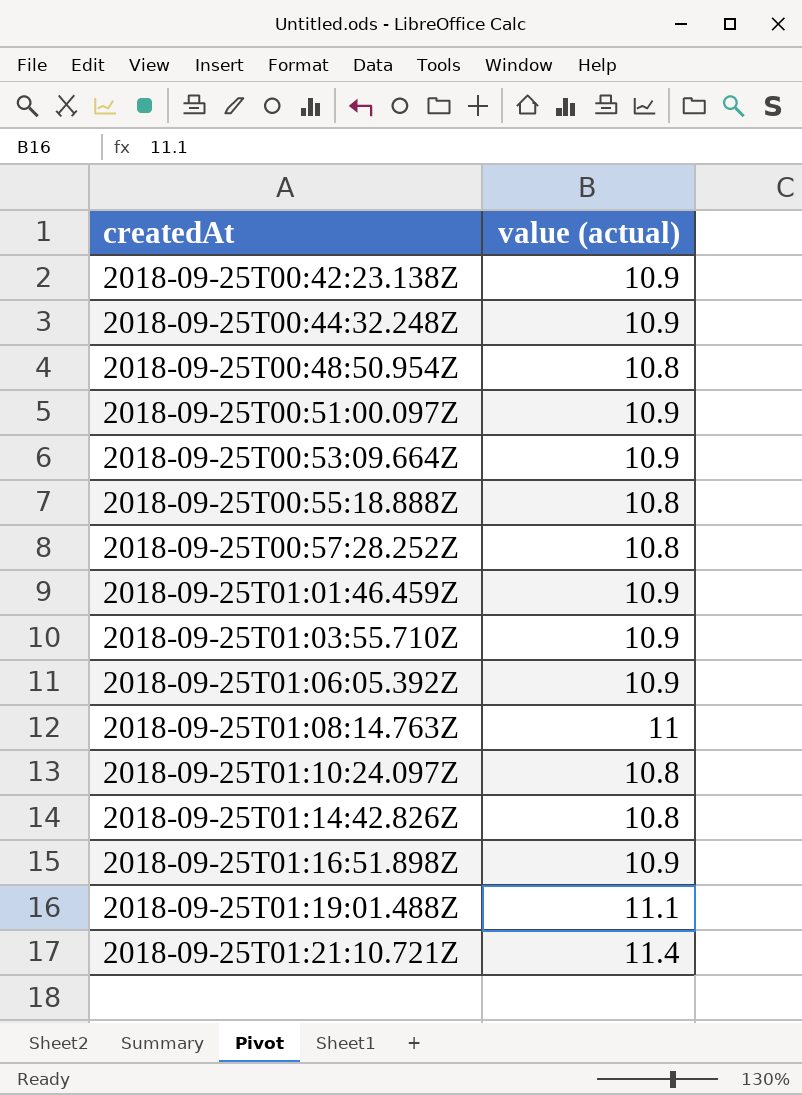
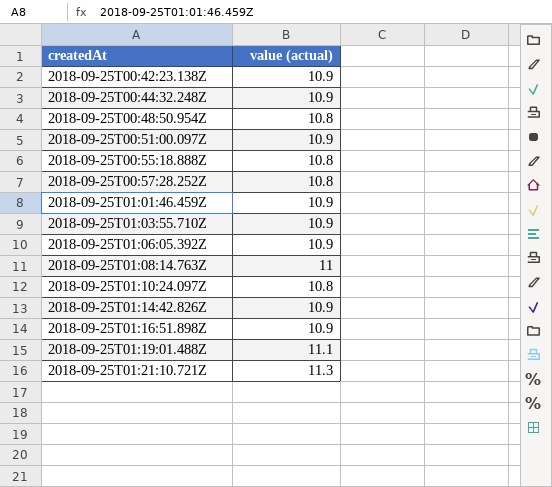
row 2018-09-25T00:53:09.664Z: 10.9 -> none
2018-09-25T01:14:42.826Z | value (actual): 10.8 -> 10.9
2018-09-25T01:21:10.721Z | value (actual): 11.4 -> 11.3

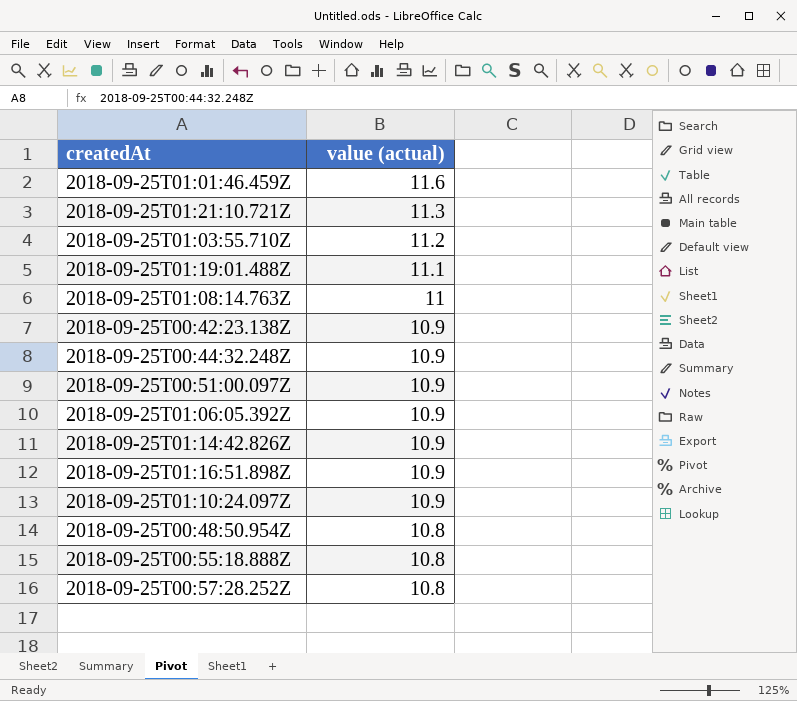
row order: createdAt ascending -> value (actual) descending
2018-09-25T01:01:46.459Z | value (actual): 10.9 -> 11.6
2018-09-25T01:03:55.710Z | value (actual): 10.9 -> 11.2
2018-09-25T01:10:24.097Z | value (actual): 10.8 -> 10.9

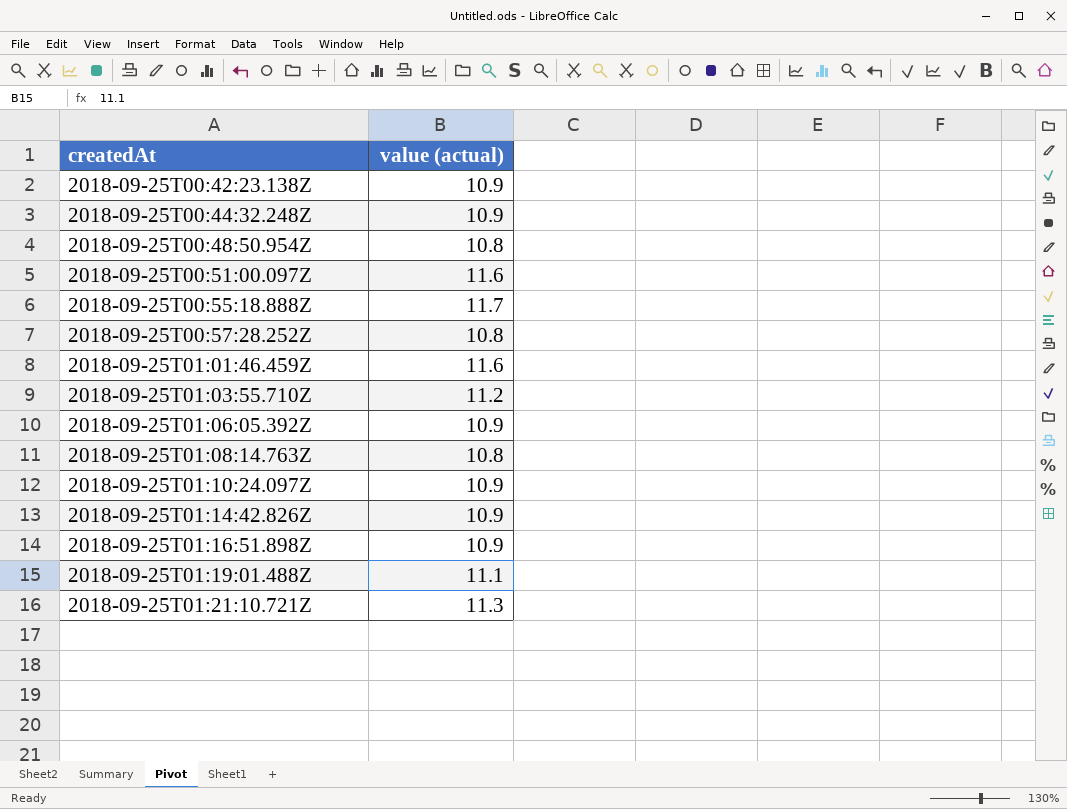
row order: value (actual) descending -> createdAt ascending
2018-09-25T00:51:00.097Z | value (actual): 10.9 -> 11.6
2018-09-25T00:55:18.888Z | value (actual): 10.8 -> 11.7
2018-09-25T01:08:14.763Z | value (actual): 11 -> 10.8

